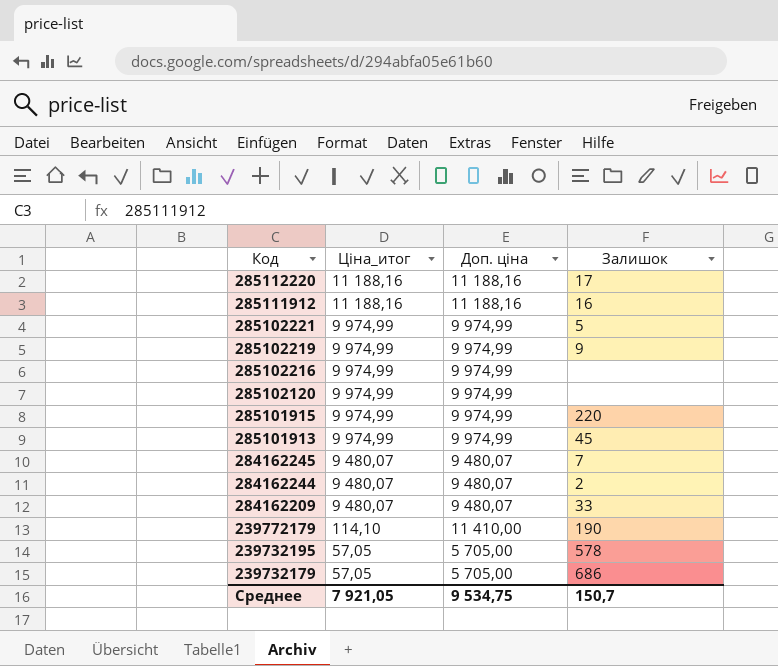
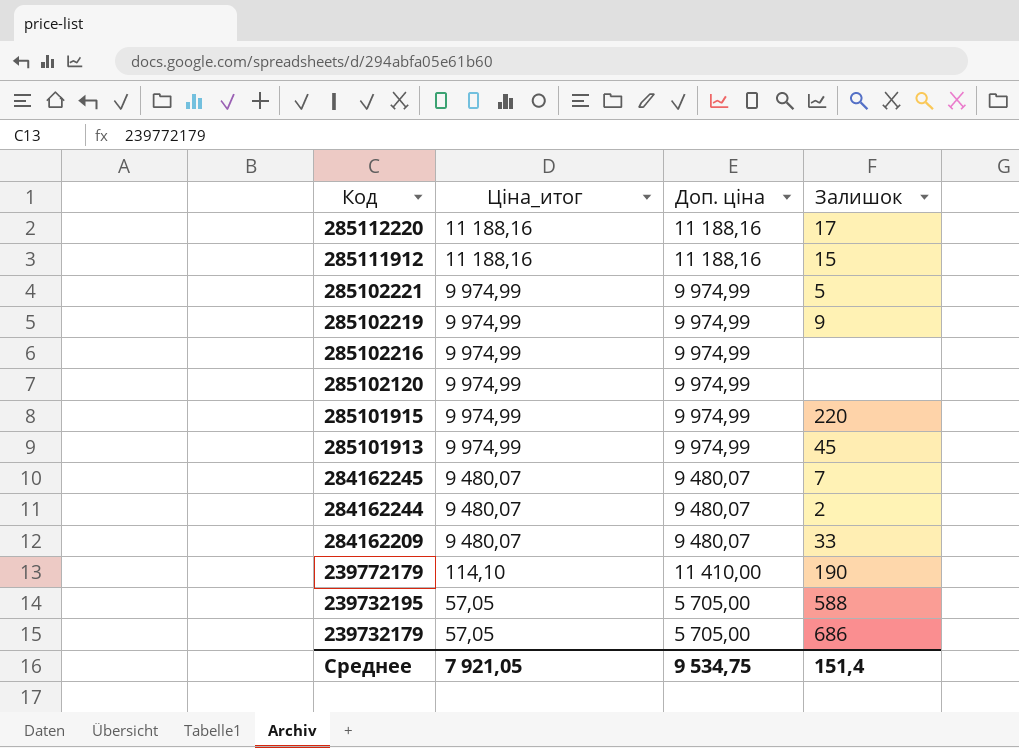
285111912 | Залишок: 16 -> 15
239732195 | Залишок: 578 -> 588
Среднее | Залишок: 150,7 -> 151,4

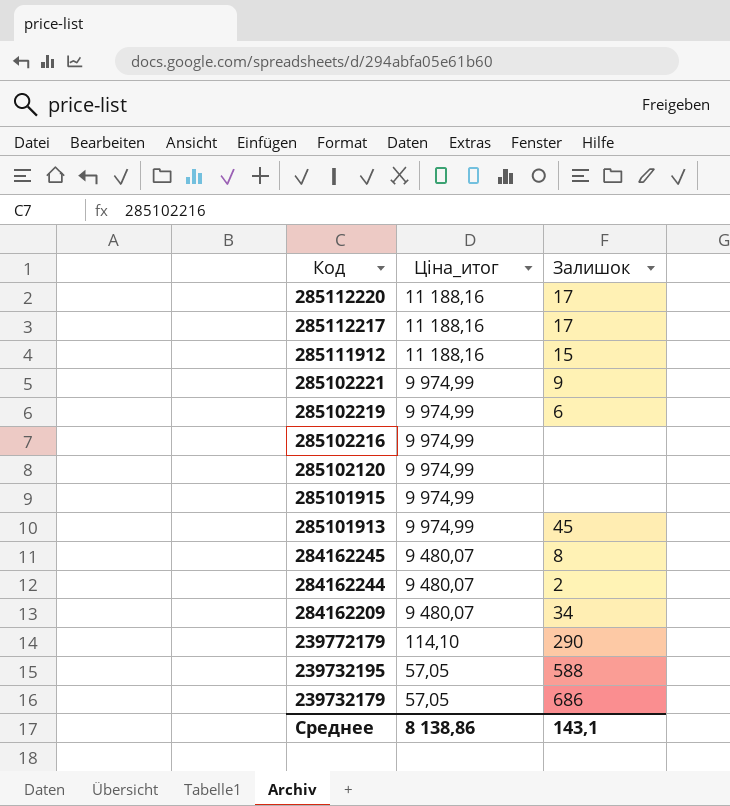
column Доп. ціна | position: 3 -> none
row 285112217: none -> 11 188,16 | 17
285102221 | Залишок: 5 -> 9
285102219 | Залишок: 9 -> 6
285101915 | Залишок: 220 -> none
284162245 | Залишок: 7 -> 8
284162209 | Залишок: 33 -> 34
239772179 | Залишок: 190 -> 290
Среднее | Ціна_итог: 7 921,05 -> 8 138,86
Среднее | Залишок: 151,4 -> 143,1

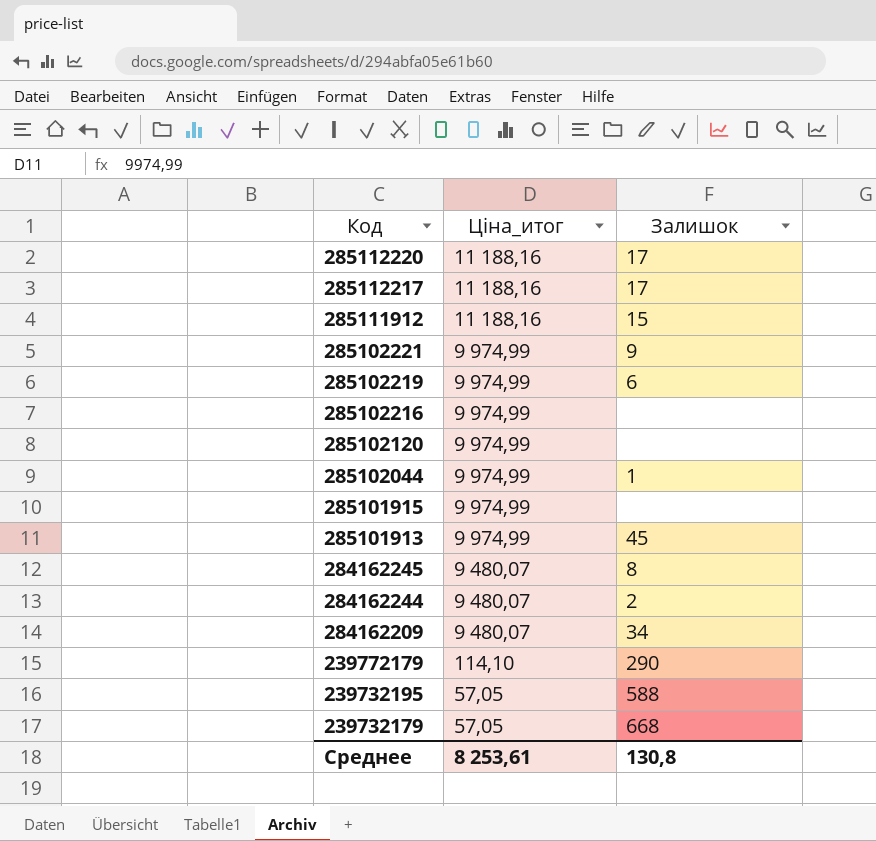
row 285102044: none -> 9 974,99 | 1
239732179 | Залишок: 686 -> 668
Среднее | Ціна_итог: 8 138,86 -> 8 253,61
Среднее | Залишок: 143,1 -> 130,8

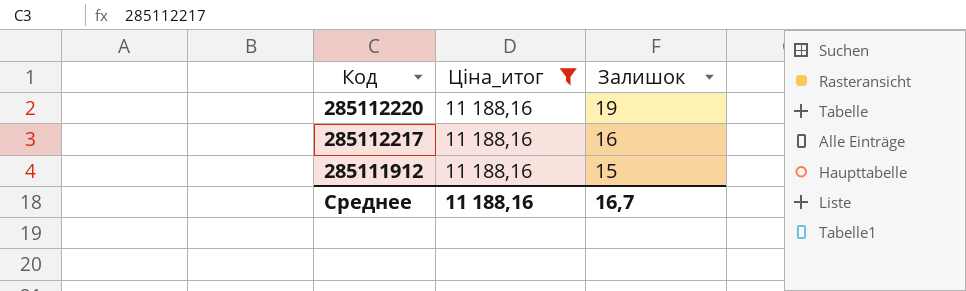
filter: none -> Ціна_итог = 11 188,16
285112220 | Залишок: 17 -> 19
285112217 | Залишок: 17 -> 16
Среднее | Ціна_итог: 8 253,61 -> 11 188,16
Среднее | Залишок: 130,8 -> 16,7

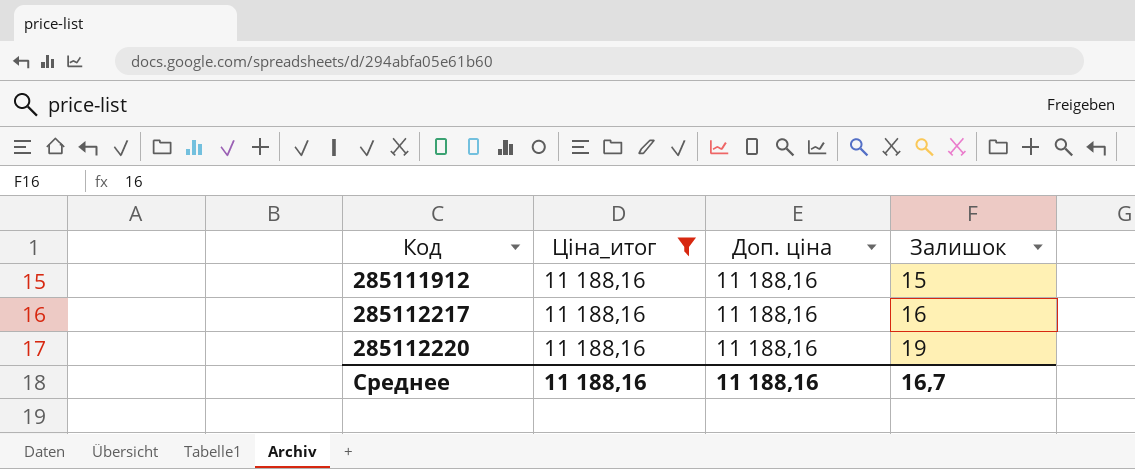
row order: Код descending -> Код ascending
column Доп. ціна | position: none -> 3

